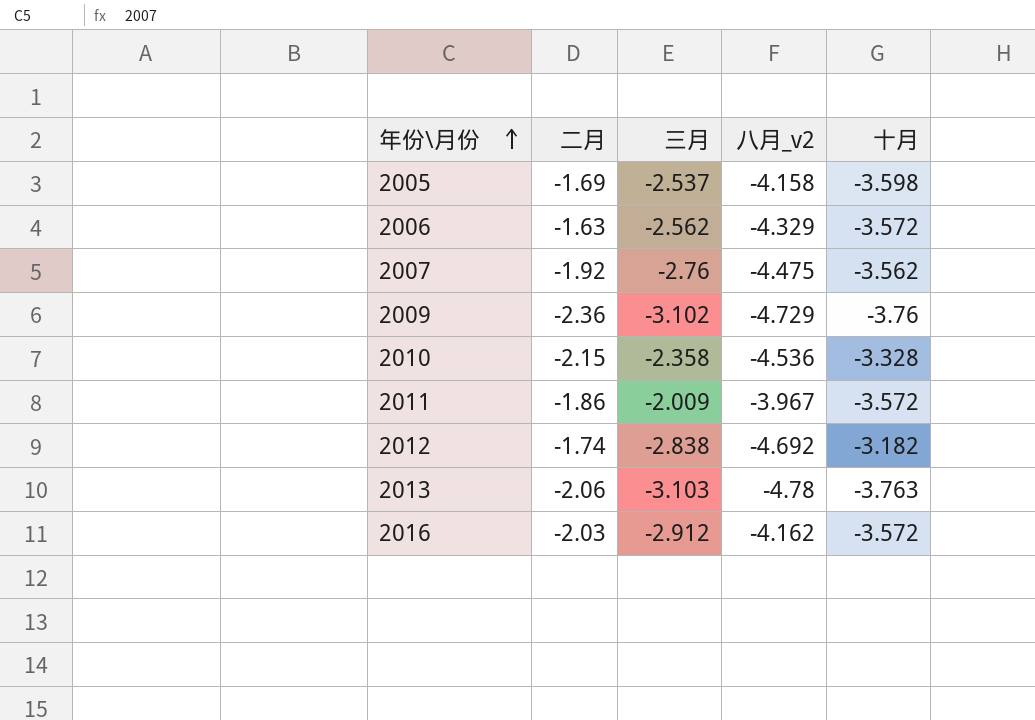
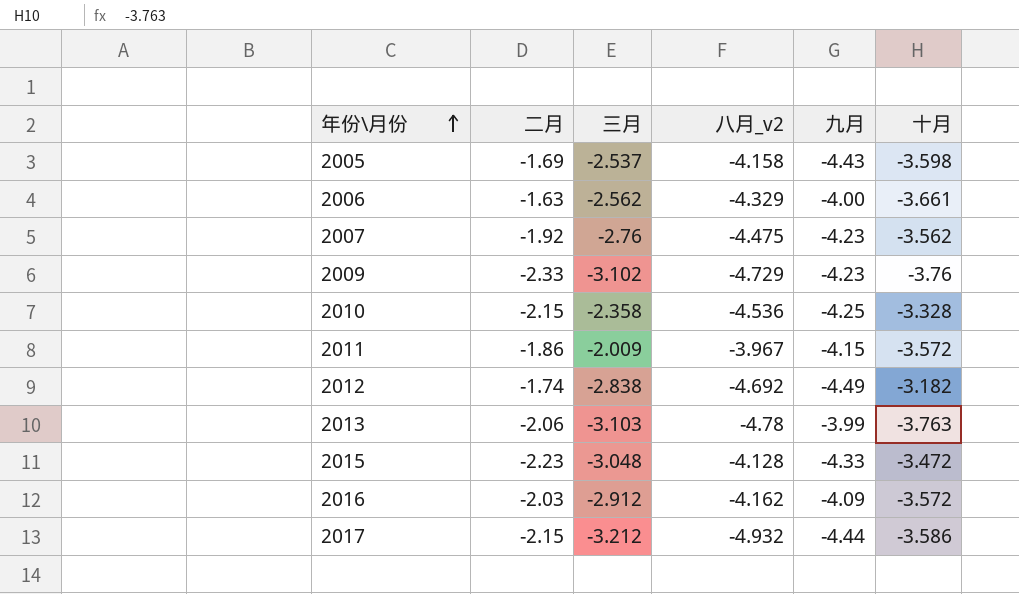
column 九月 | position: none -> 5
2006 | 十月: -3.572 -> -3.661
2009 | 二月: -2.36 -> -2.33
row 2015: none -> -2.23 | -3.048 | -4.128 | -4.33 | -3.472
row 2017: none -> -2.15 | -3.212 | -4.932 | -4.44 | -3.586

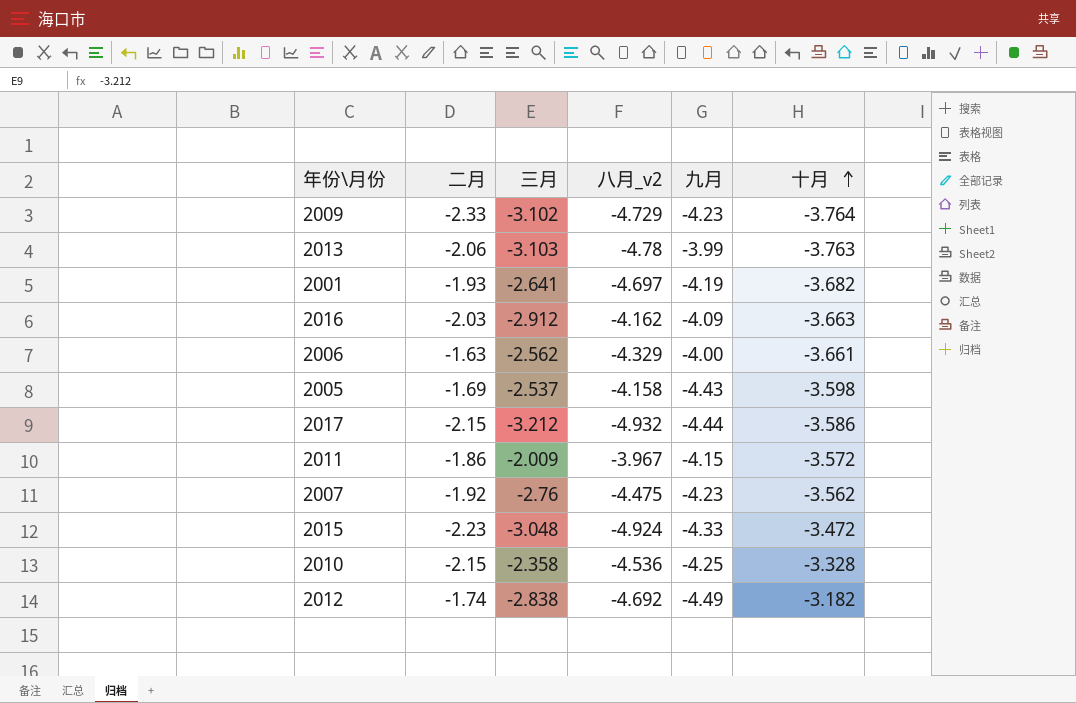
row order: 年份\月份 ascending -> 十月 ascending
2009 | 十月: -3.76 -> -3.764
row 2001: none -> -1.93 | -2.641 | -4.697 | -4.19 | -3.682
2016 | 十月: -3.572 -> -3.663
2015 | 八月_v2: -4.128 -> -4.924

